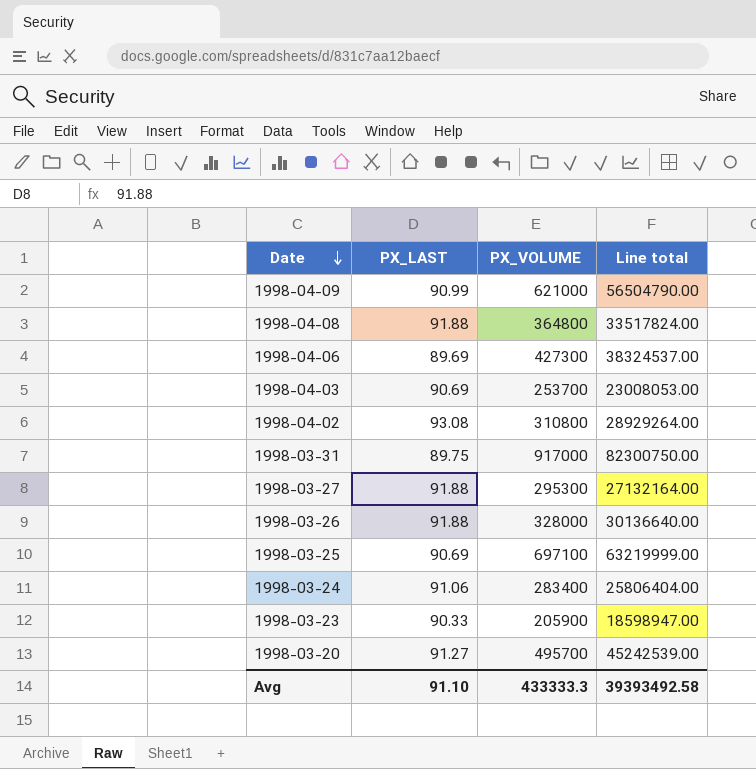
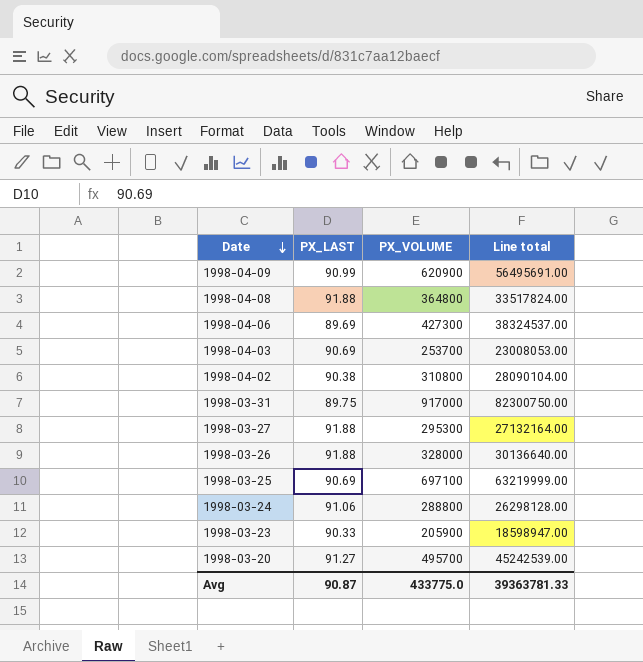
1998-04-09 | PX_VOLUME: 621000 -> 620900
1998-04-09 | Line total: 56504790.00 -> 56495691.00
1998-04-02 | PX_LAST: 93.08 -> 90.38
1998-04-02 | Line total: 28929264.00 -> 28090104.00
1998-03-24 | PX_VOLUME: 283400 -> 288800
1998-03-24 | Line total: 25806404.00 -> 26298128.00
Avg | PX_LAST: 91.10 -> 90.87
Avg | PX_VOLUME: 433333.3 -> 433775.0
Avg | Line total: 39393492.58 -> 39363781.33

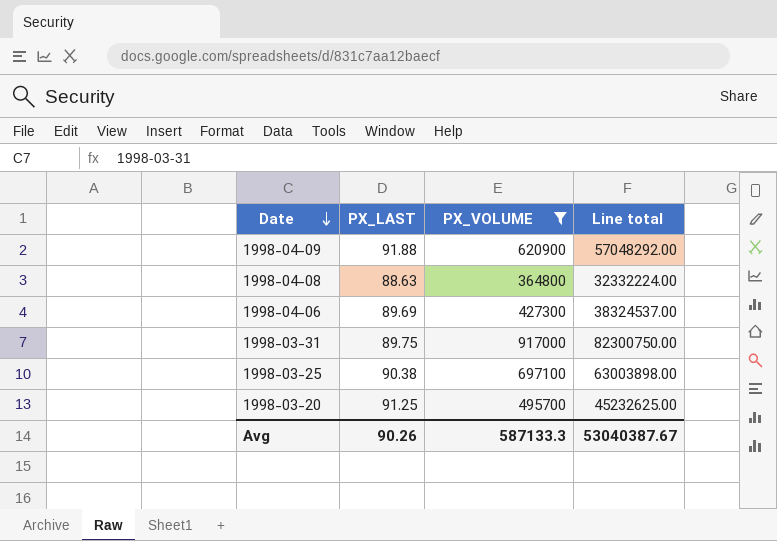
filter: none -> PX_VOLUME >= 364800
1998-04-09 | PX_LAST: 90.99 -> 91.88
1998-04-09 | Line total: 56495691.00 -> 57048292.00
1998-04-08 | PX_LAST: 91.88 -> 88.63
1998-04-08 | Line total: 33517824.00 -> 32332224.00
1998-03-25 | PX_LAST: 90.69 -> 90.38
1998-03-25 | Line total: 63219999.00 -> 63003898.00
1998-03-20 | PX_LAST: 91.27 -> 91.25
1998-03-20 | Line total: 45242539.00 -> 45232625.00
Avg | PX_LAST: 90.87 -> 90.26
Avg | PX_VOLUME: 433775.0 -> 587133.3
Avg | Line total: 39363781.33 -> 53040387.67

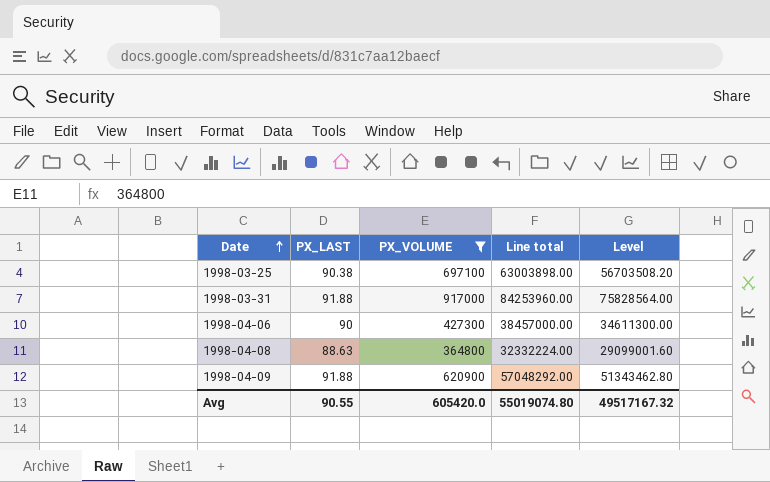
row order: Date descending -> Date ascending
column Level | formula: none -> [Line total] * 0.9
row 1998-03-20: 91.25 | 495700 | 45232625.00 -> none
1998-03-31 | PX_LAST: 89.75 -> 91.88
1998-03-31 | Line total: 82300750.00 -> 84253960.00
1998-04-06 | PX_LAST: 89.69 -> 90
1998-04-06 | Line total: 38324537.00 -> 38457000.00
Avg | PX_LAST: 90.26 -> 90.55
Avg | PX_VOLUME: 587133.3 -> 605420.0
Avg | Line total: 53040387.67 -> 55019074.80

